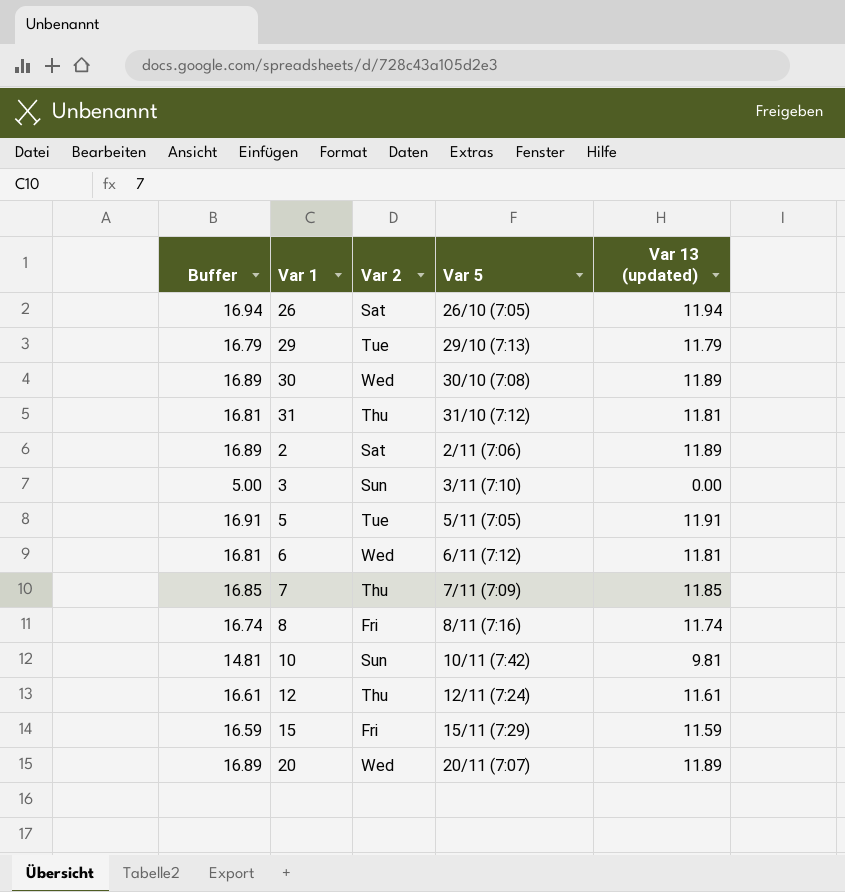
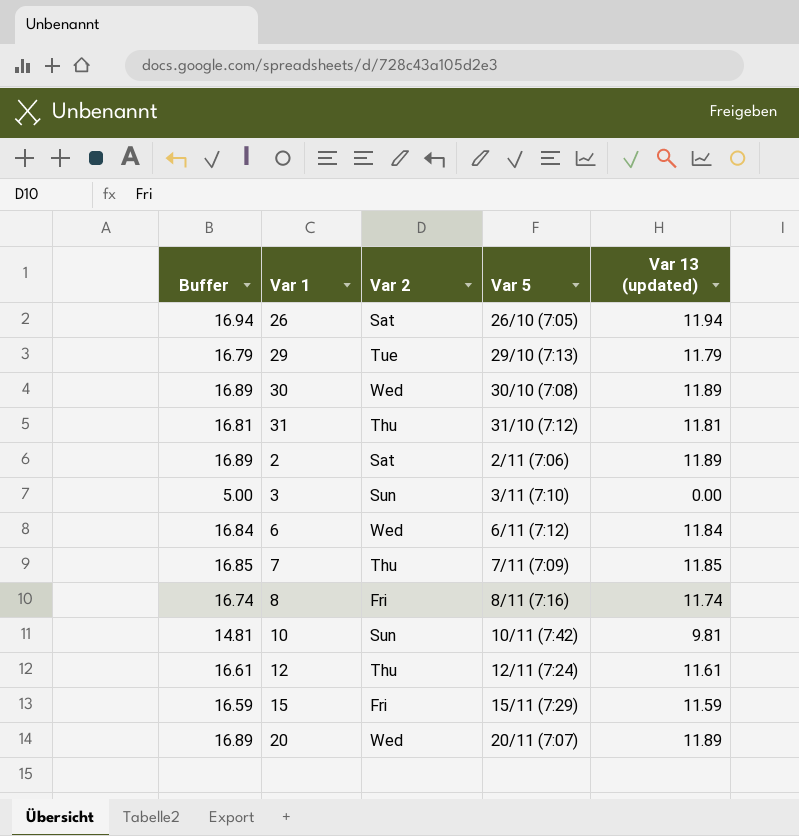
row 5: 16.91 | Tue | 5/11 (7:05) | 11.91 -> none
6 | Buffer: 16.81 -> 16.84
6 | Var 13 (updated): 11.81 -> 11.84

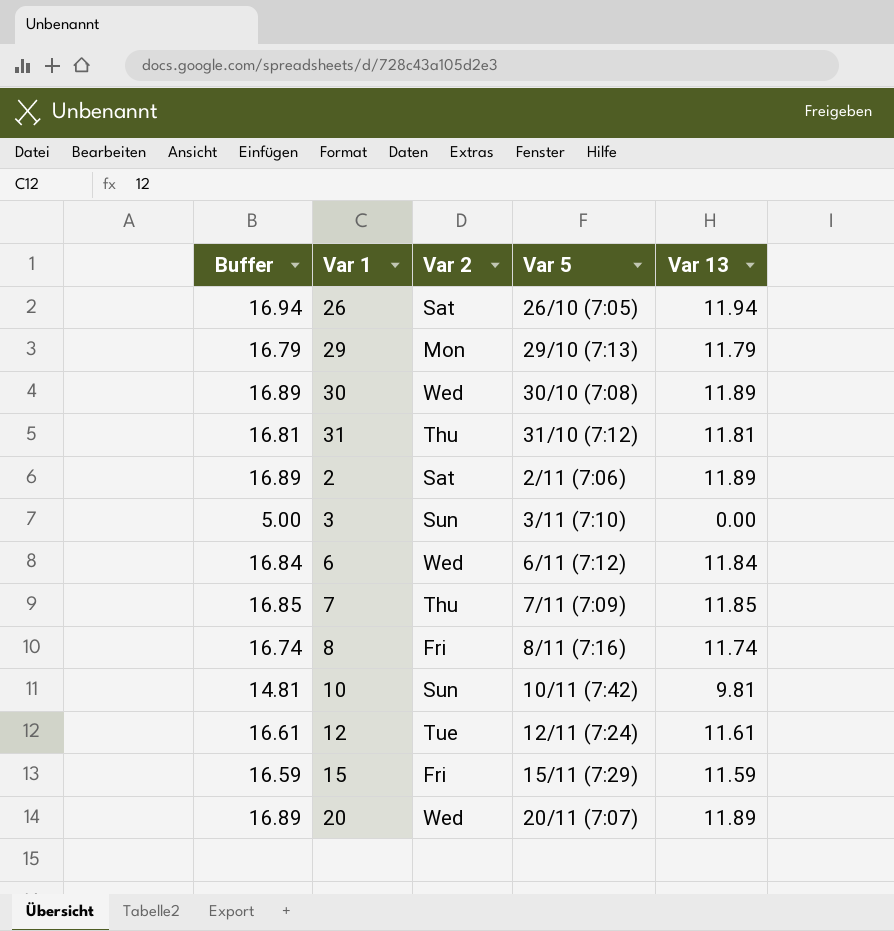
column name: Var 13 (updated) -> Var 13
29 | Var 2: Tue -> Mon
12 | Var 2: Thu -> Tue

